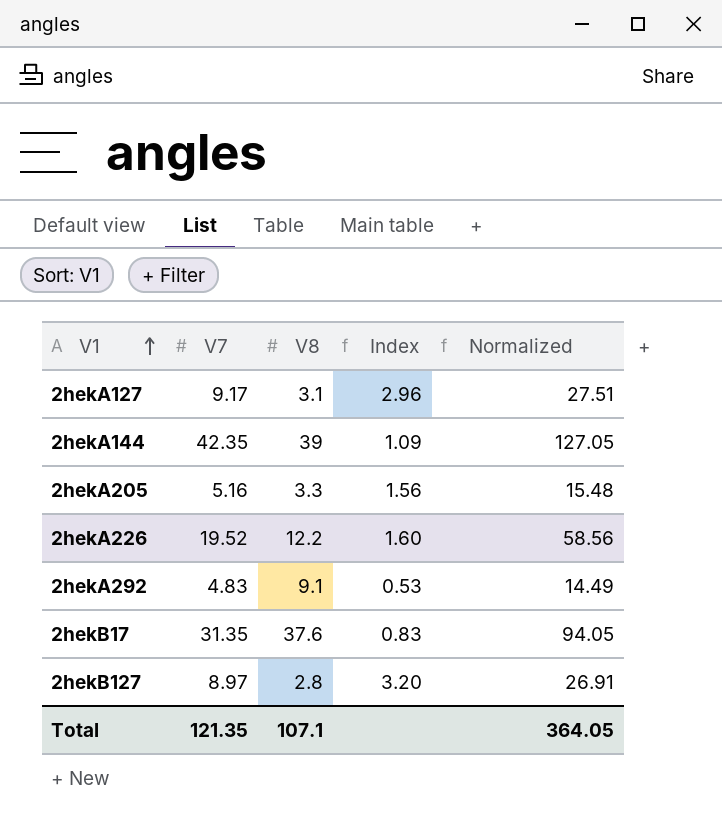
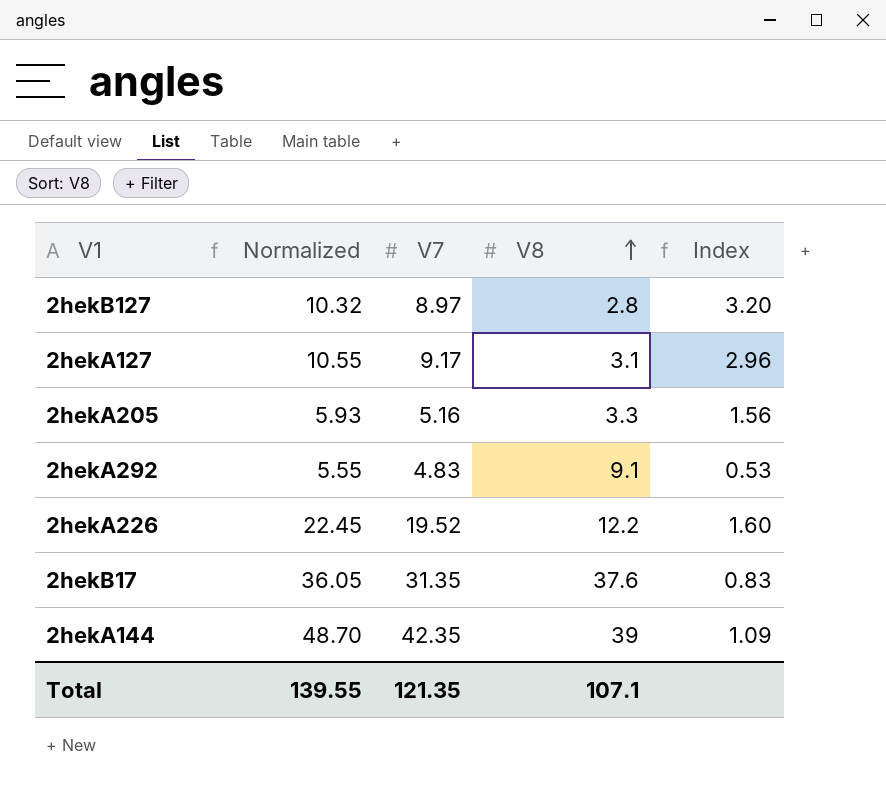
row order: V1 ascending -> V8 ascending
column Normalized | formula: [V7] * 3 -> [V7] * 1.15
column Normalized | position: 5 -> 2
Total | Normalized: 364.05 -> 139.55

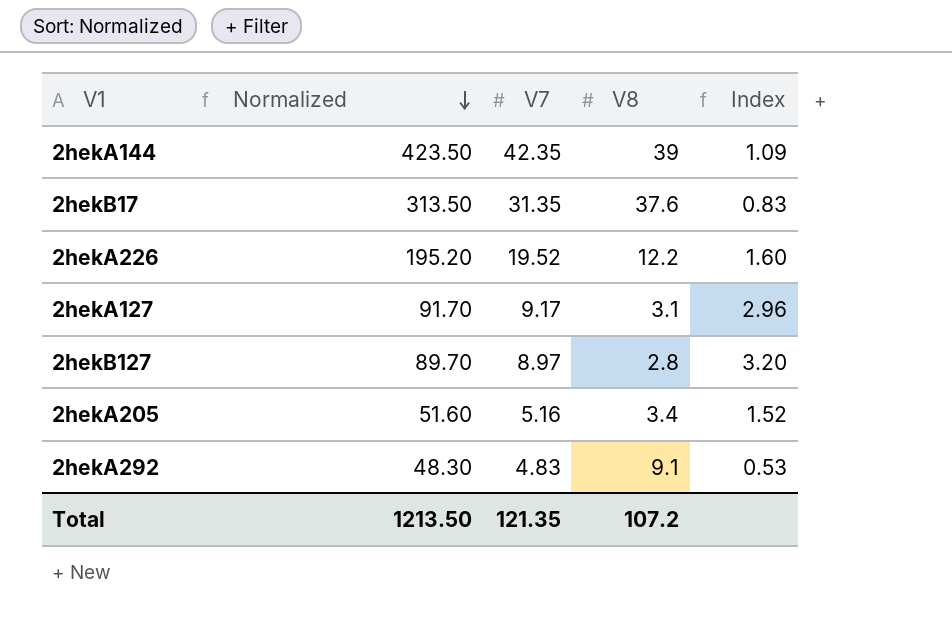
row order: V8 ascending -> Normalized descending
column Normalized | formula: [V7] * 1.15 -> [V7] * 10
2hekA205 | V8: 3.3 -> 3.4
2hekA205 | Index: 1.56 -> 1.52
Total | Normalized: 139.55 -> 1213.50
Total | V8: 107.1 -> 107.2

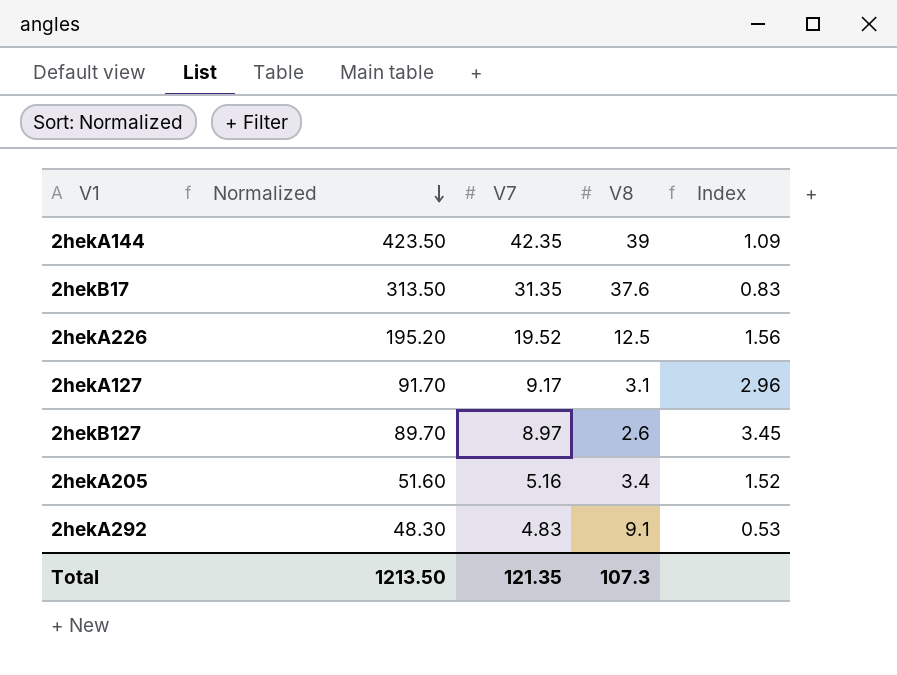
2hekA226 | V8: 12.2 -> 12.5
2hekA226 | Index: 1.60 -> 1.56
2hekB127 | V8: 2.8 -> 2.6
2hekB127 | Index: 3.20 -> 3.45
Total | V8: 107.2 -> 107.3

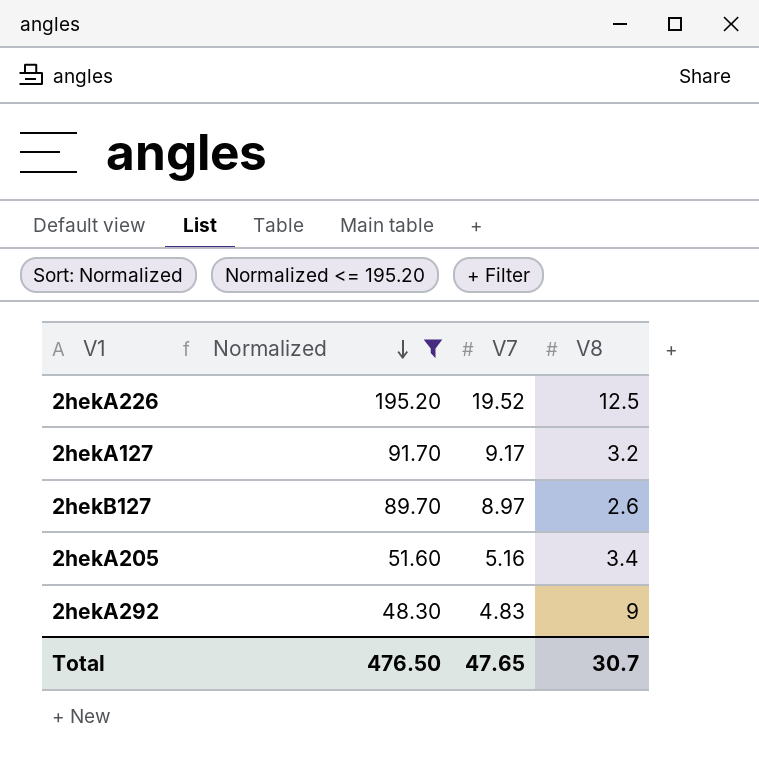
filter: none -> Normalized <= 195.20
column Index | formula: [V7] / [V8] -> none
2hekA127 | V8: 3.1 -> 3.2
2hekA292 | V8: 9.1 -> 9
Total | Normalized: 1213.50 -> 476.50
Total | V7: 121.35 -> 47.65
Total | V8: 107.3 -> 30.7

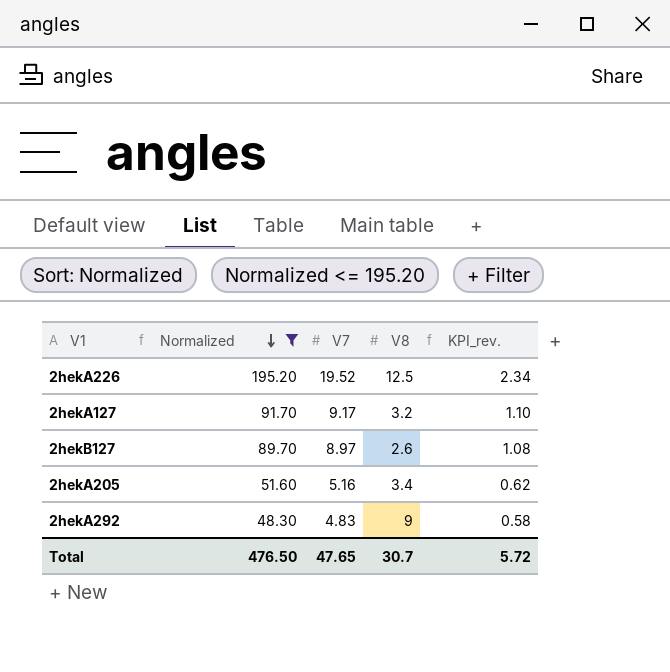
column KPI_rev. | formula: none -> [V7] * 0.12

